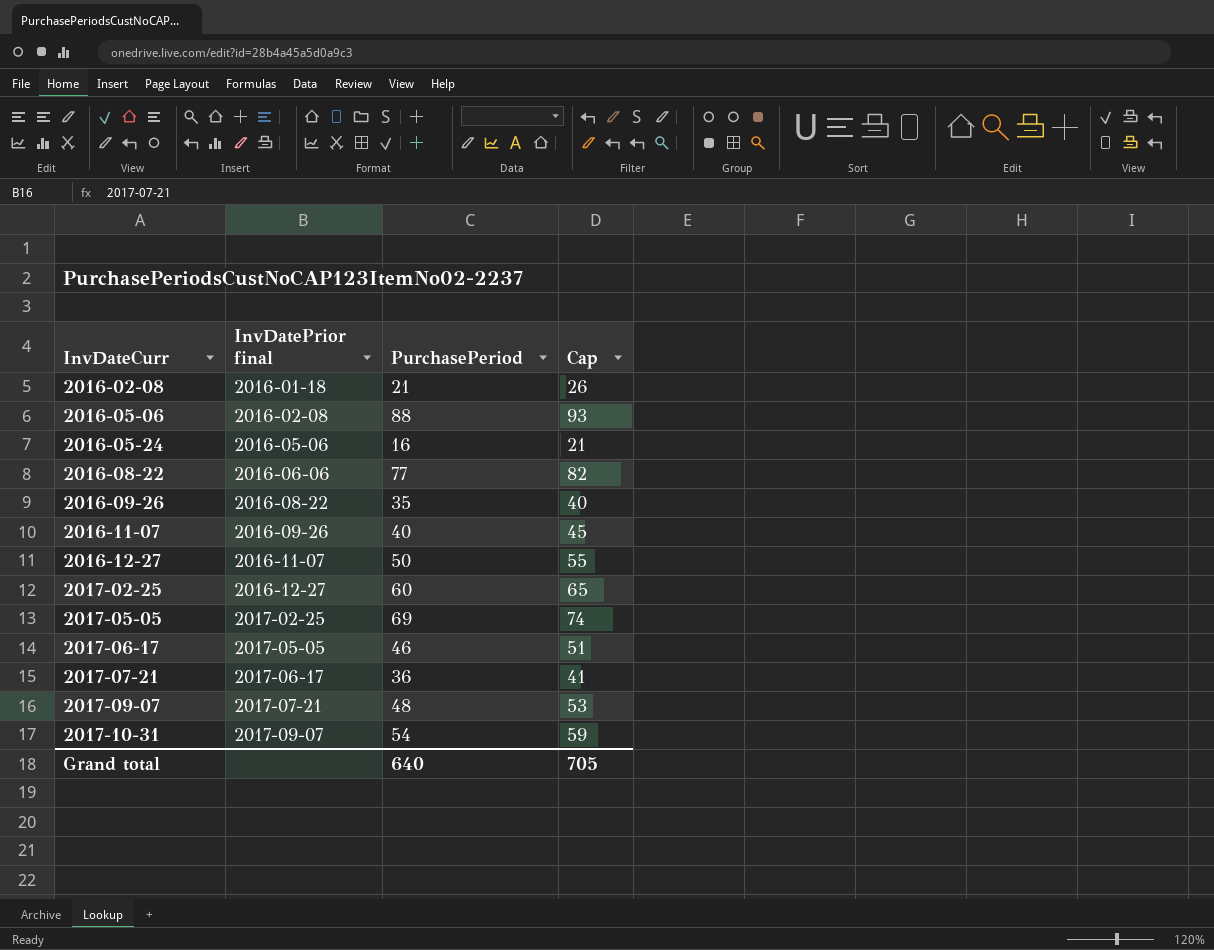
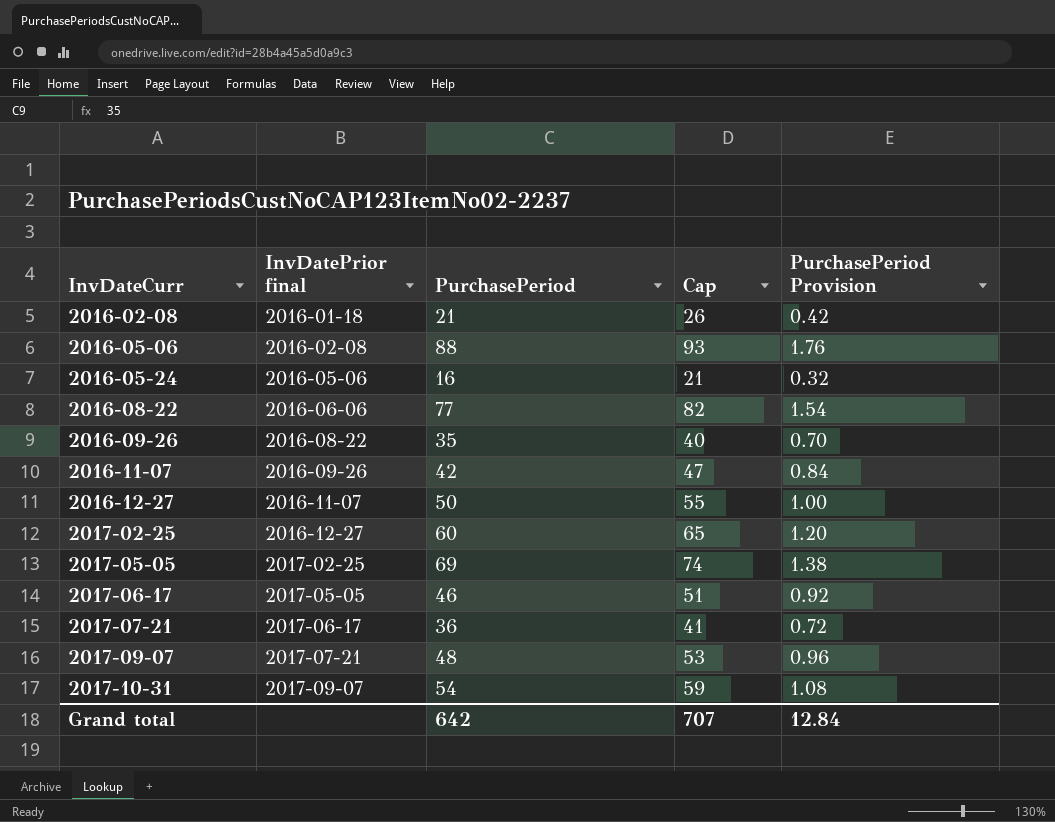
column PurchasePeriod Provision | formula: none -> [PurchasePeriod] * 0.02
2016-11-07 | PurchasePeriod: 40 -> 42
2016-11-07 | Cap: 45 -> 47
Grand total | PurchasePeriod: 640 -> 642
Grand total | Cap: 705 -> 707

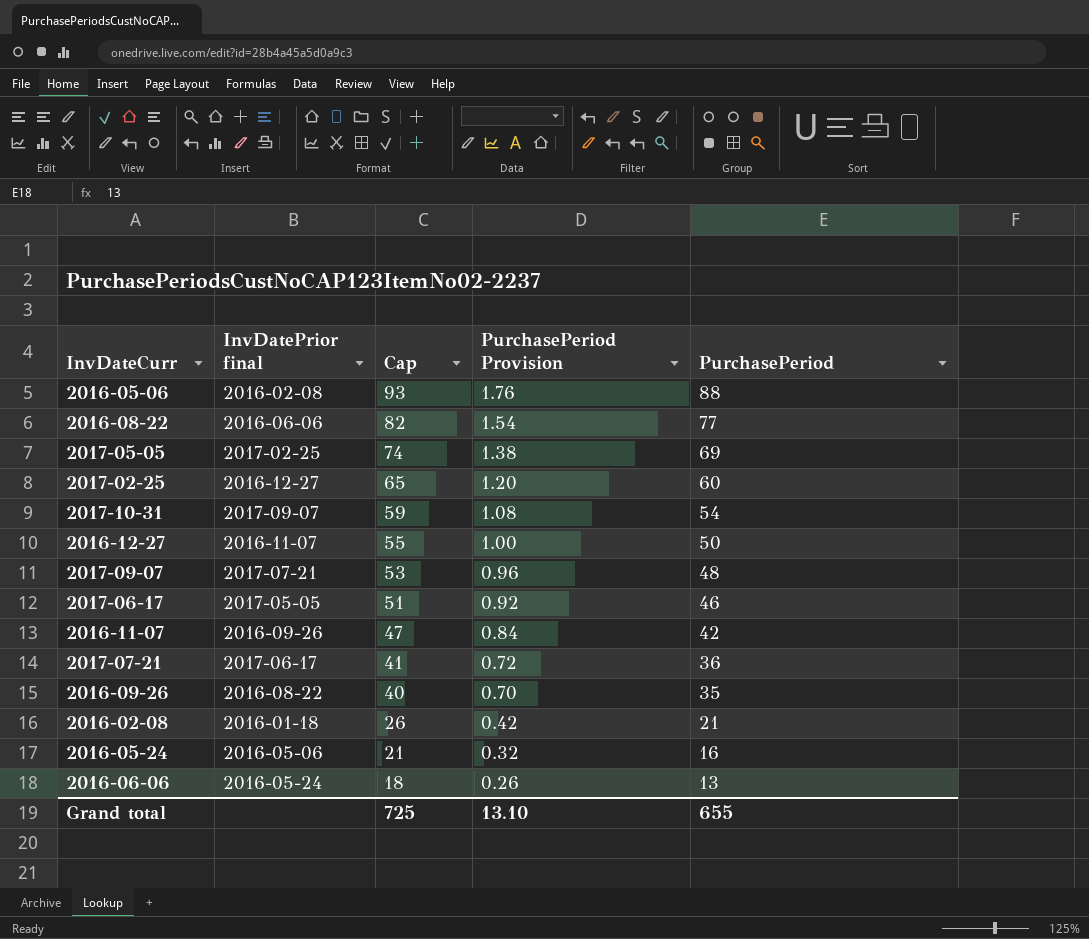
row order: InvDateCurr ascending -> Cap descending
column PurchasePeriod | position: 3 -> 5
row 2016-06-06: none -> 2016-05-24 | 18 | 0.26 | 13
Grand total | Cap: 707 -> 725
Grand total | PurchasePeriod Provision: 12.84 -> 13.10
Grand total | PurchasePeriod: 642 -> 655

